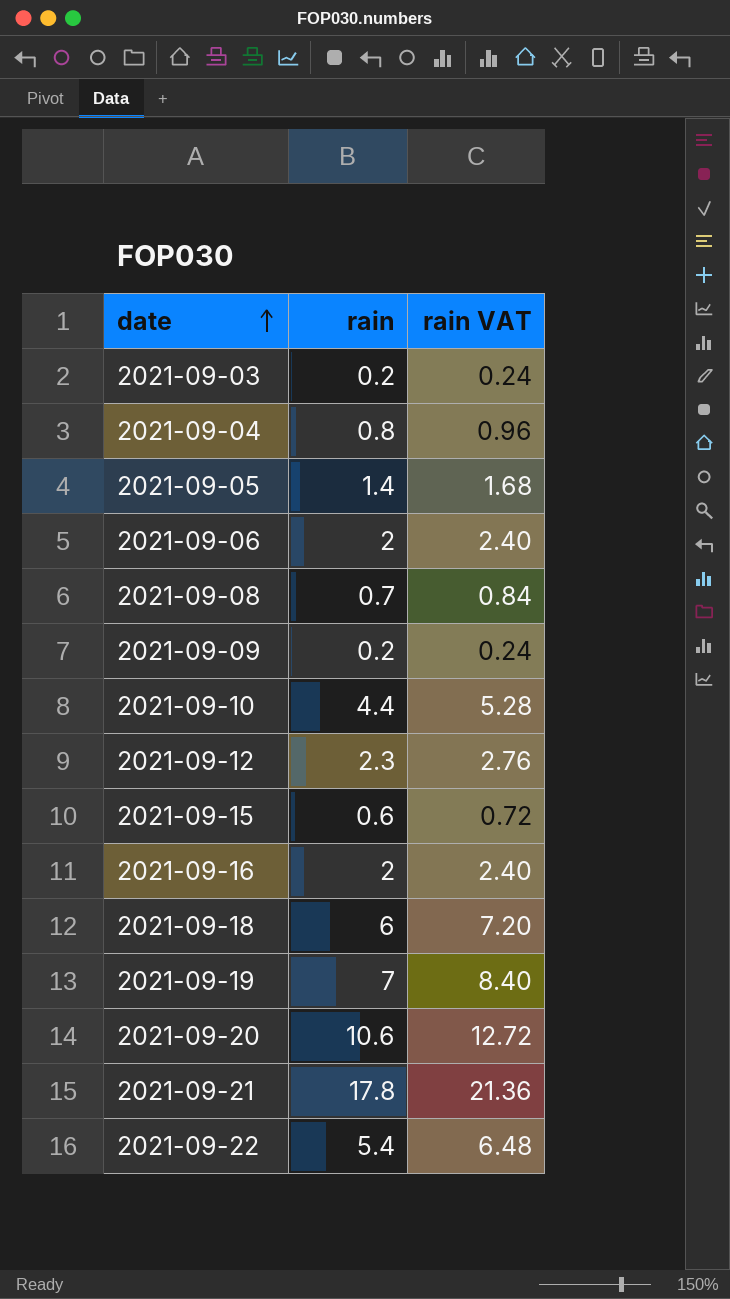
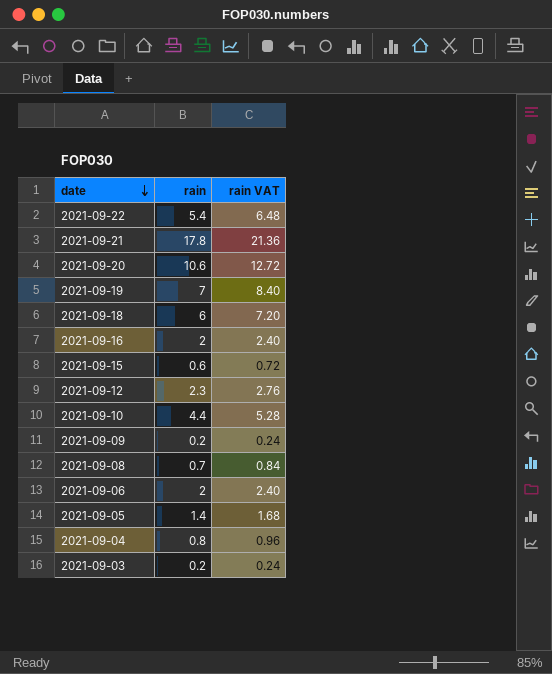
row order: date ascending -> date descending

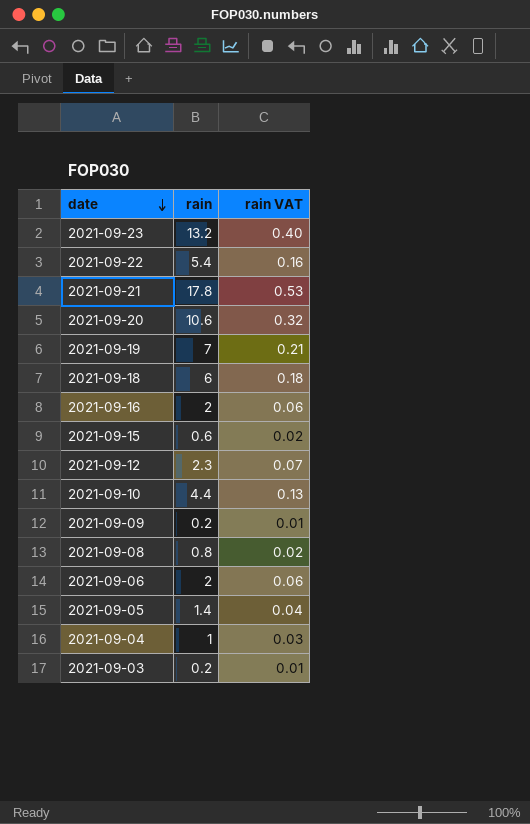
column rain VAT | formula: [rain] * 1.2 -> [rain] * 0.03
row 2021-09-23: none -> 13.2 | 0.40
2021-09-08 | rain: 0.7 -> 0.8
2021-09-04 | rain: 0.8 -> 1

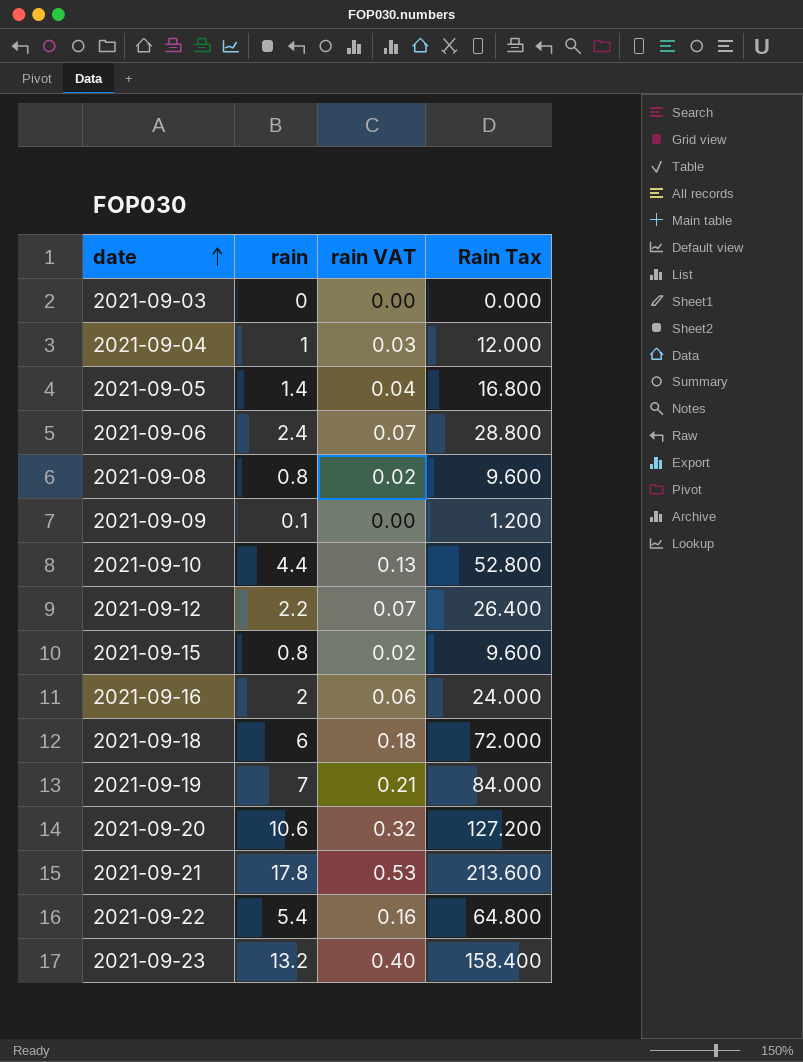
row order: date descending -> date ascending
column Rain Tax | formula: none -> [rain] * 12
2021-09-03 | rain: 0.2 -> 0
2021-09-03 | rain VAT: 0.01 -> 0.00
2021-09-06 | rain: 2 -> 2.4
2021-09-06 | rain VAT: 0.06 -> 0.07
2021-09-09 | rain: 0.2 -> 0.1
2021-09-09 | rain VAT: 0.01 -> 0.00
2021-09-12 | rain: 2.3 -> 2.2
2021-09-15 | rain: 0.6 -> 0.8

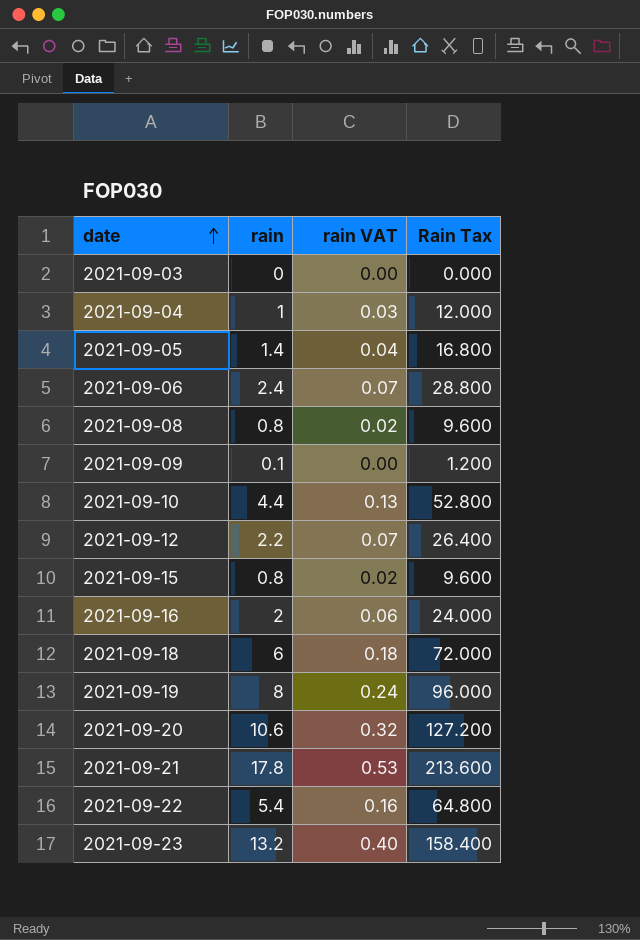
2021-09-19 | rain: 7 -> 8
2021-09-19 | rain VAT: 0.21 -> 0.24
2021-09-19 | Rain Tax: 84.000 -> 96.000

